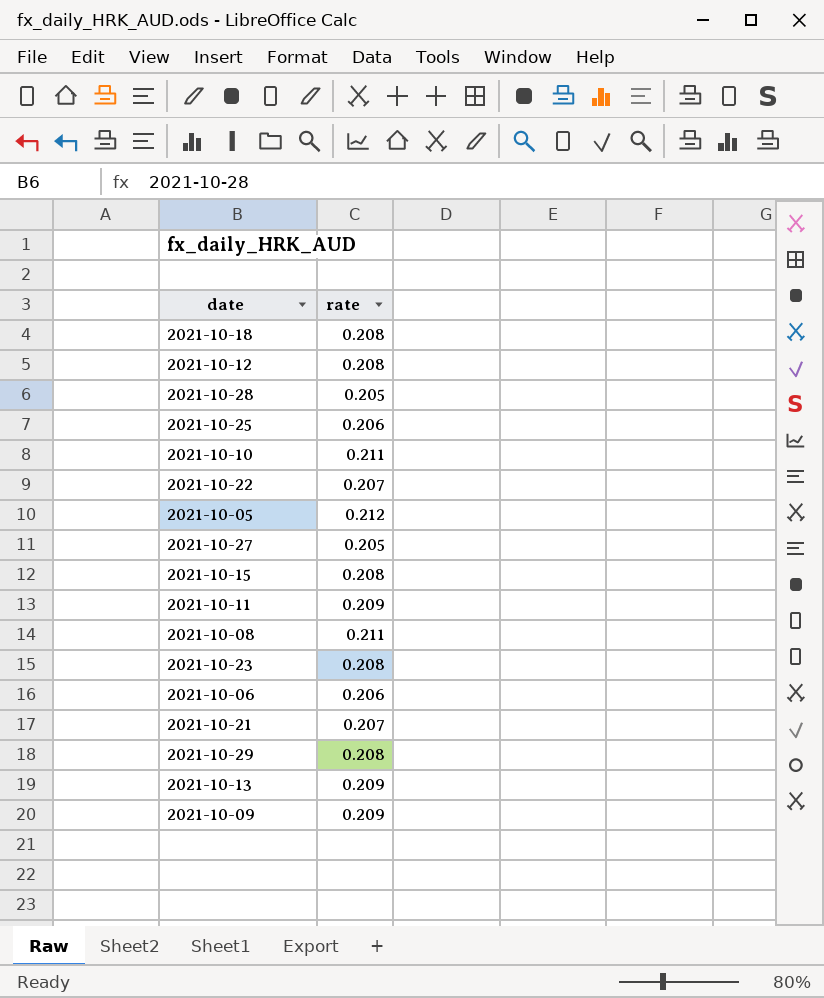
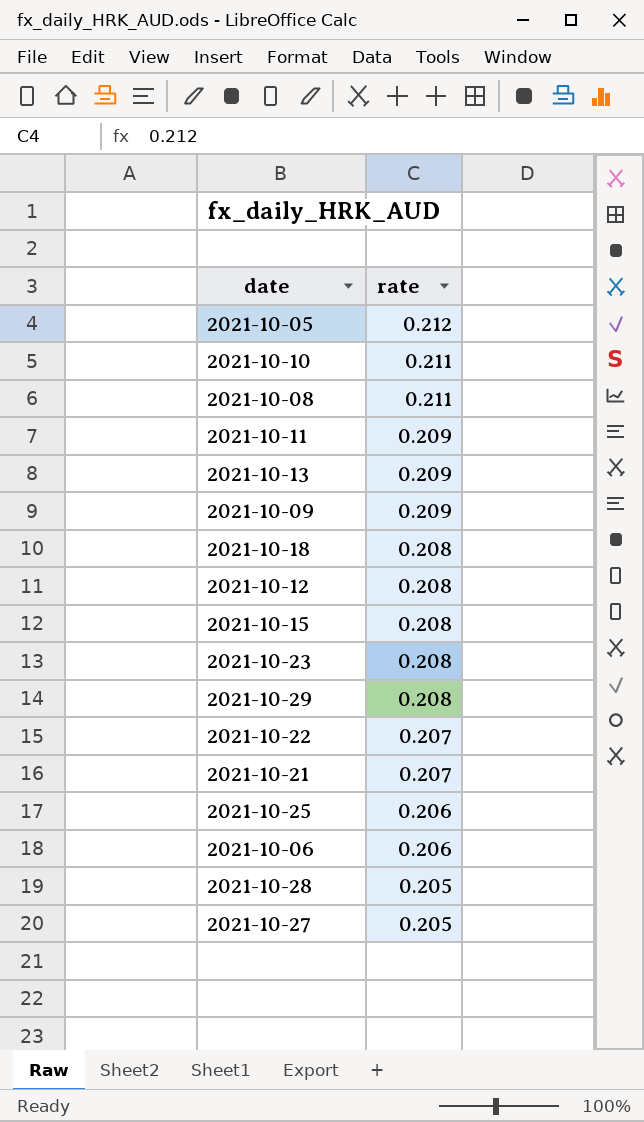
row order: none -> rate descending

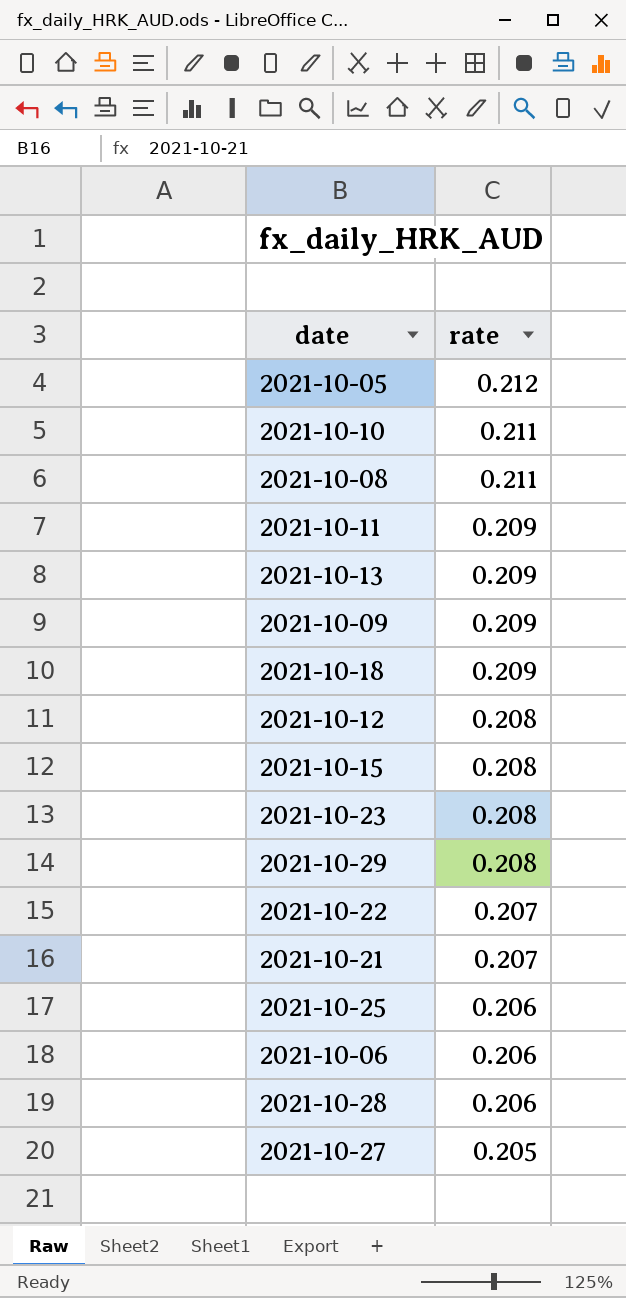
2021-10-18 | rate: 0.208 -> 0.209
2021-10-28 | rate: 0.205 -> 0.206

